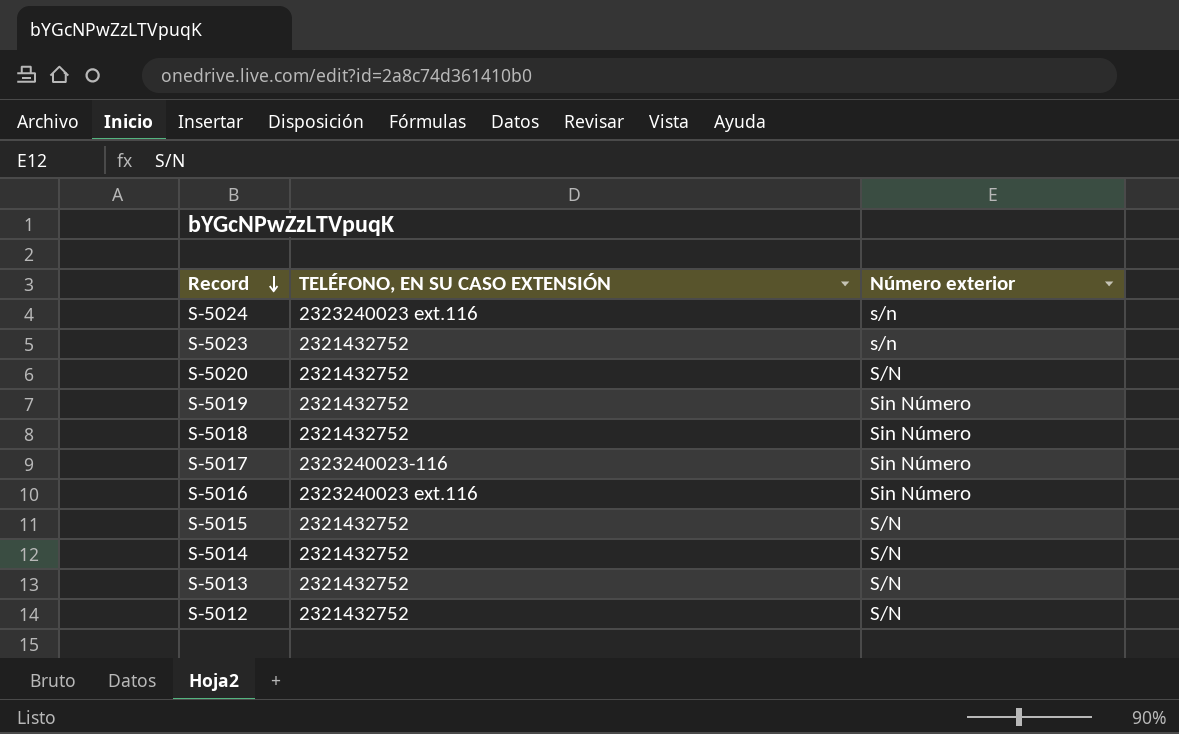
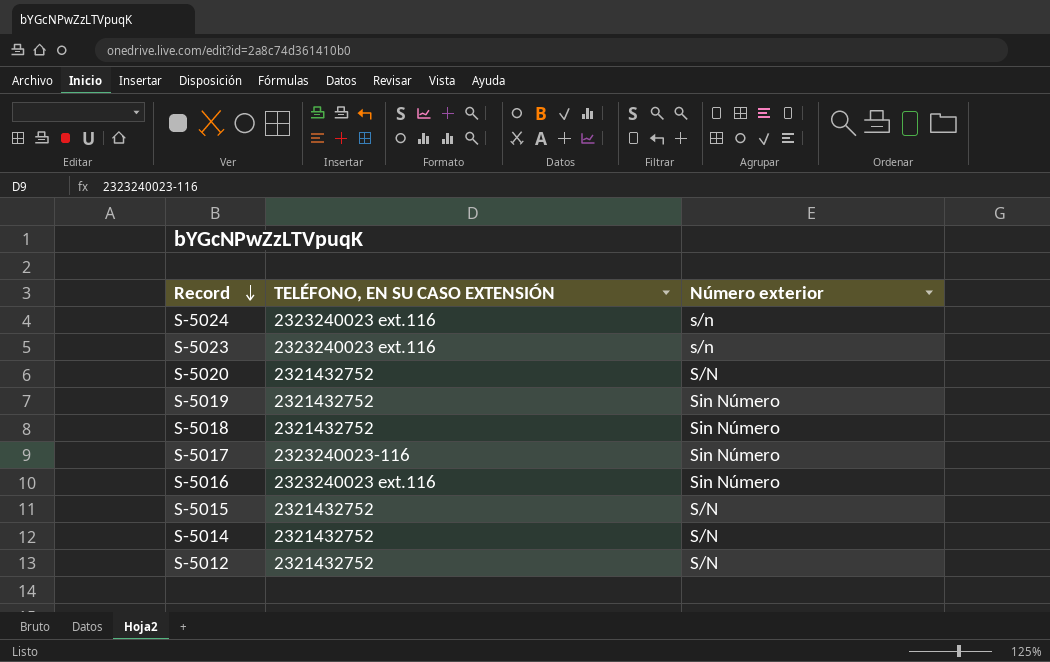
row S-5013: 2321432752 | S/N -> none
S-5023 | TELÉFONO, EN SU CASO EXTENSIÓN: 2321432752 -> 2323240023 ext.116

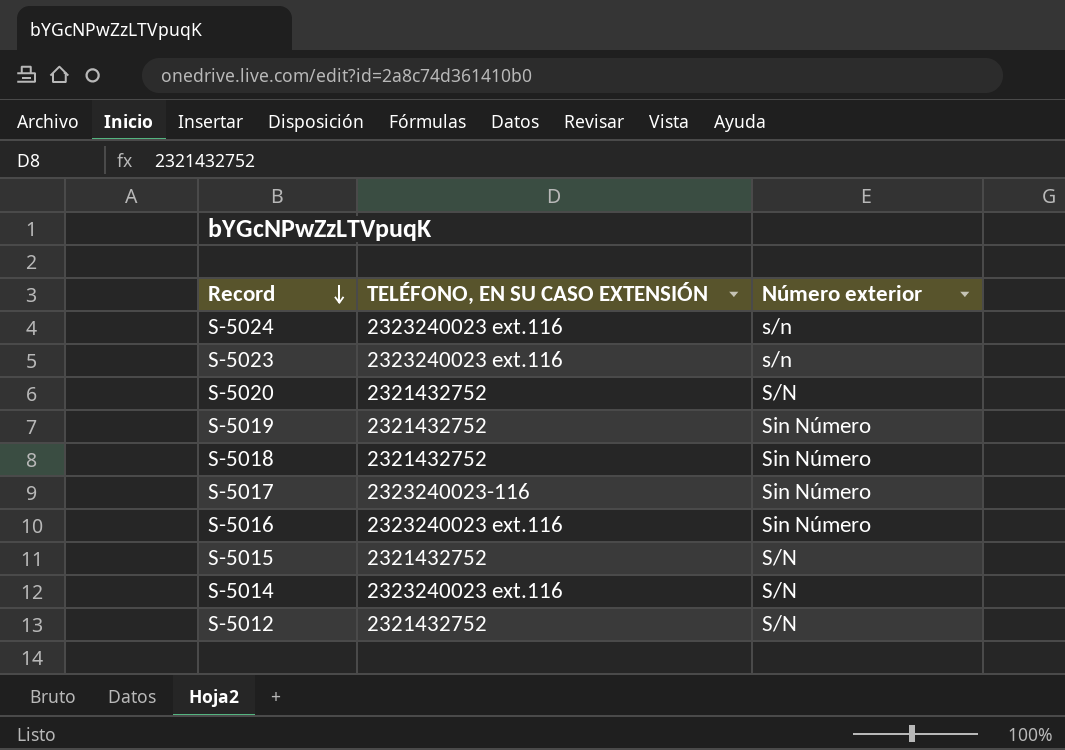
S-5014 | TELÉFONO, EN SU CASO EXTENSIÓN: 2321432752 -> 2323240023 ext.116

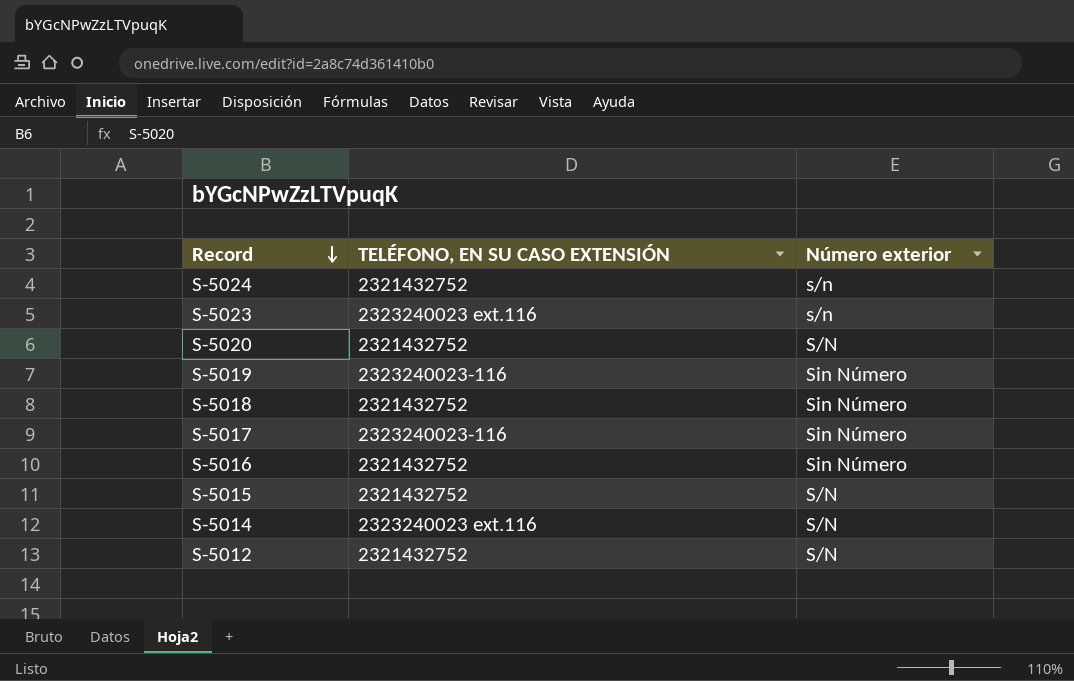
S-5024 | TELÉFONO, EN SU CASO EXTENSIÓN: 2323240023 ext.116 -> 2321432752
S-5019 | TELÉFONO, EN SU CASO EXTENSIÓN: 2321432752 -> 2323240023-116
S-5016 | TELÉFONO, EN SU CASO EXTENSIÓN: 2323240023 ext.116 -> 2321432752

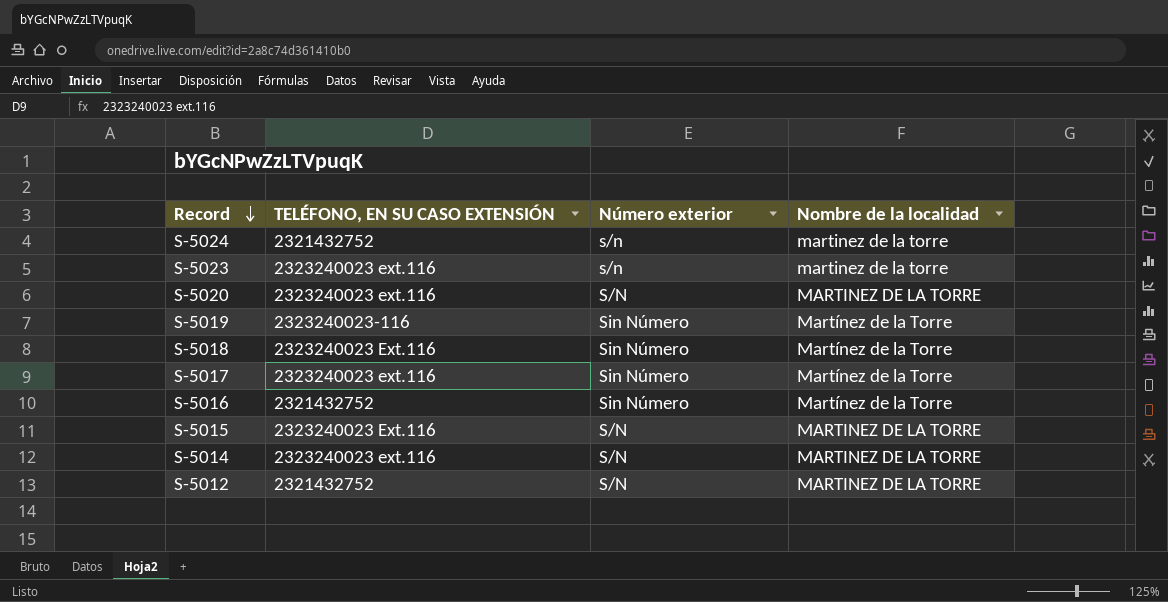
column Nombre de la localidad | position: none -> 4
S-5020 | TELÉFONO, EN SU CASO EXTENSIÓN: 2321432752 -> 2323240023 ext.116
S-5018 | TELÉFONO, EN SU CASO EXTENSIÓN: 2321432752 -> 2323240023 Ext.116
S-5017 | TELÉFONO, EN SU CASO EXTENSIÓN: 2323240023-116 -> 2323240023 ext.116
S-5015 | TELÉFONO, EN SU CASO EXTENSIÓN: 2321432752 -> 2323240023 Ext.116

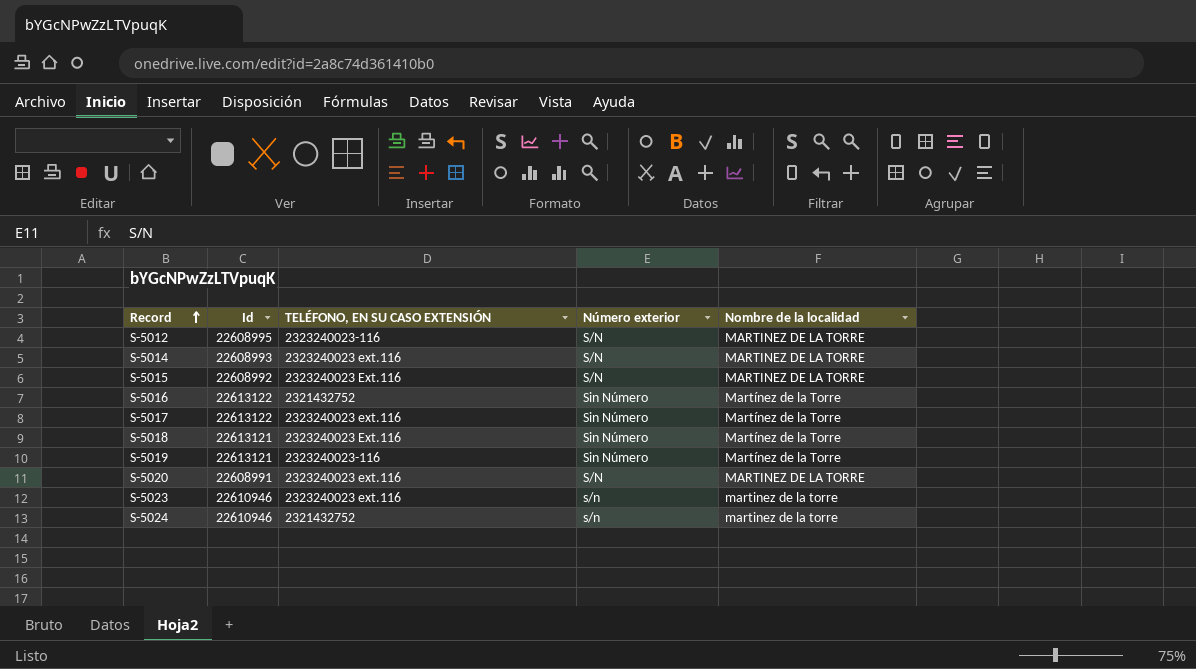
row order: Record descending -> Record ascending
column Id | position: none -> 2
S-5012 | TELÉFONO, EN SU CASO EXTENSIÓN: 2321432752 -> 2323240023-116

